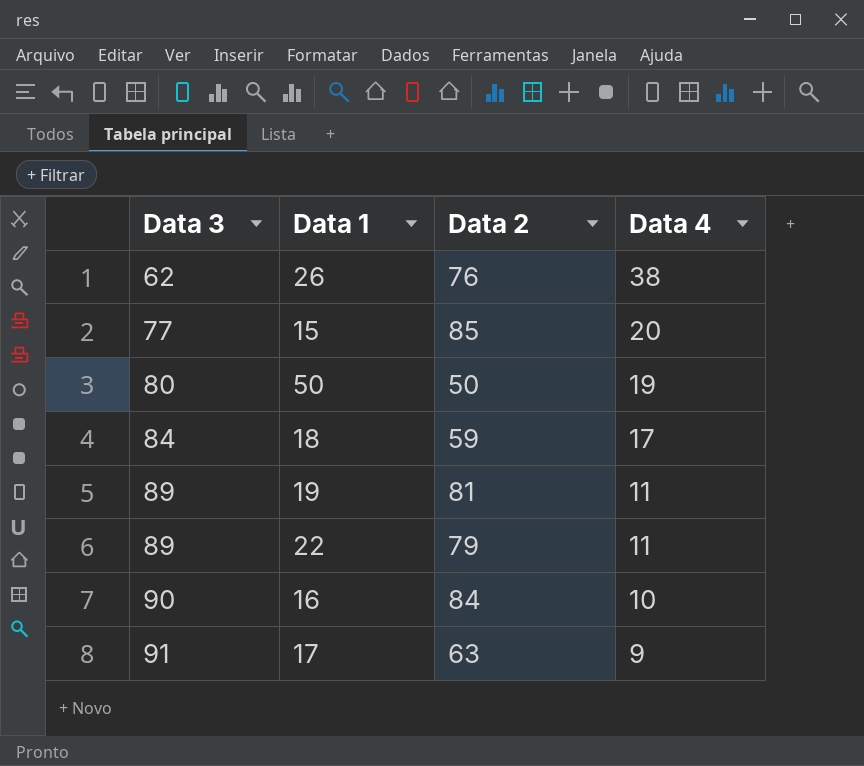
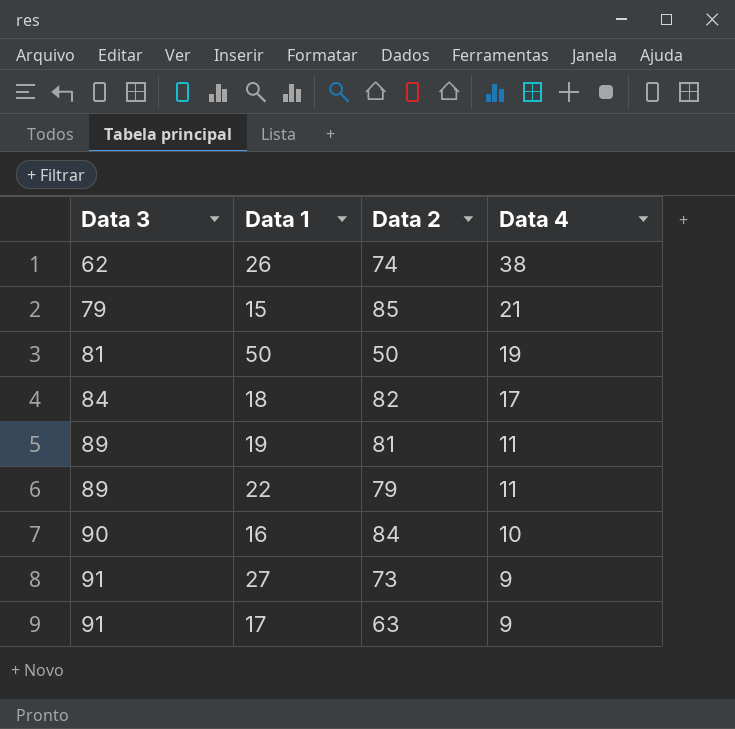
26 | Data 2: 76 -> 74
15 | Data 3: 77 -> 79
15 | Data 4: 20 -> 21
50 | Data 3: 80 -> 81
18 | Data 2: 59 -> 82
row 27: none -> 91 | 73 | 9

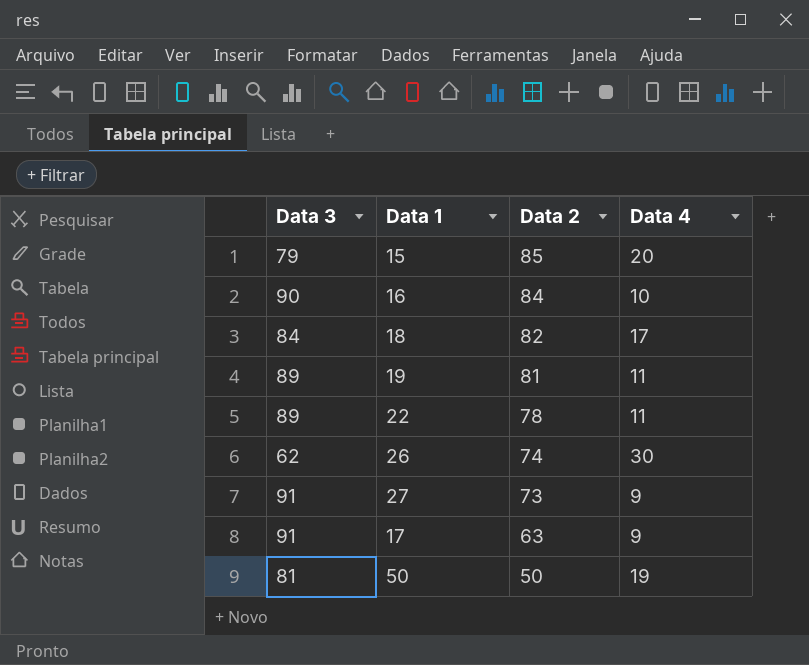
row order: Data 3 ascending -> Data 2 descending
15 | Data 4: 21 -> 20
22 | Data 2: 79 -> 78
26 | Data 4: 38 -> 30

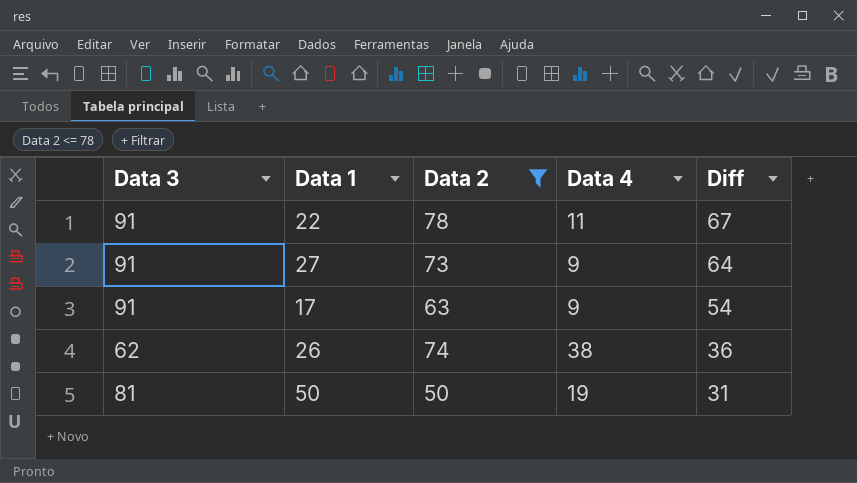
filter: none -> Data 2 <= 78
row order: Data 2 descending -> Diff descending
column Diff | formula: none -> [Data 2] - [Data 4]
22 | Data 3: 89 -> 91
26 | Data 4: 30 -> 38

